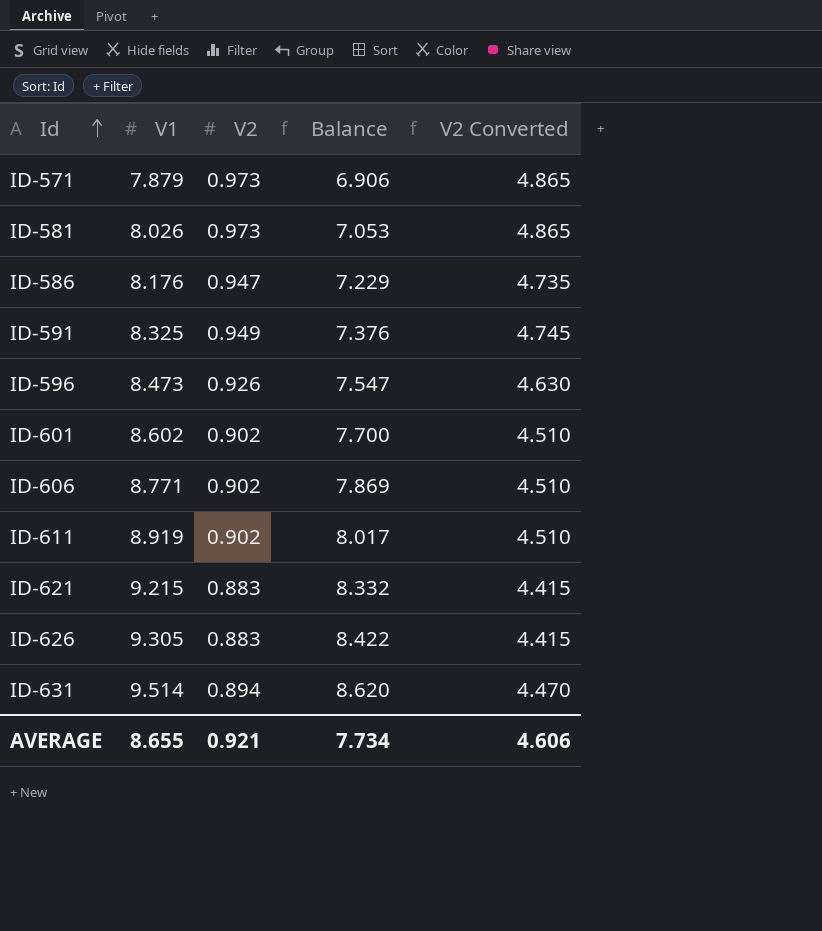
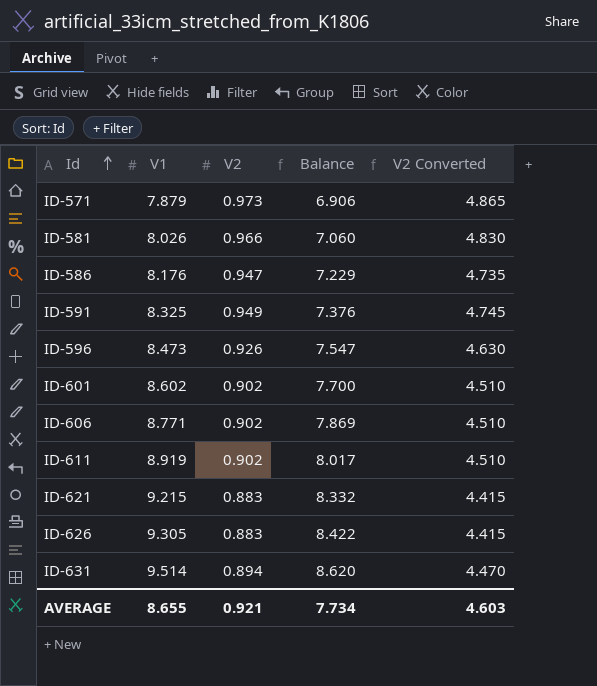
ID-581 | V2: 0.973 -> 0.966
ID-581 | Balance: 7.053 -> 7.060
ID-581 | V2 Converted: 4.865 -> 4.830
AVERAGE | V2 Converted: 4.606 -> 4.603

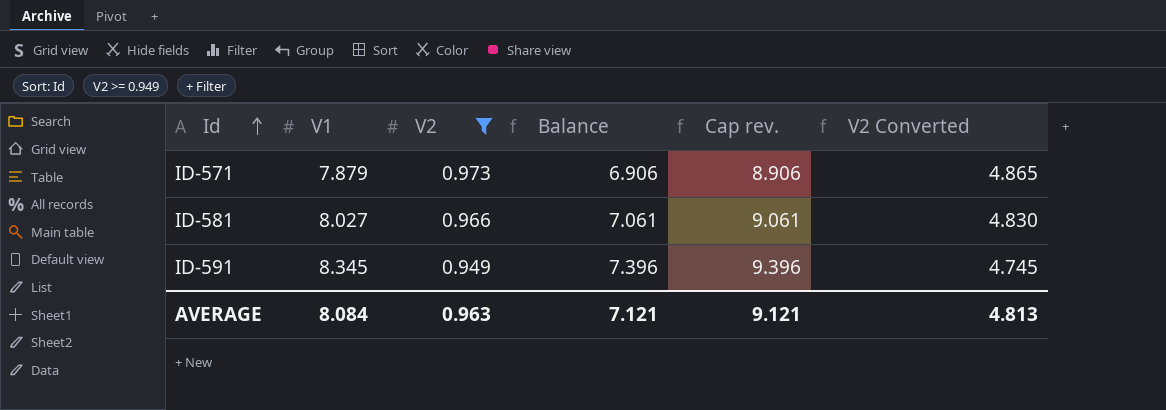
filter: none -> V2 >= 0.949
column Cap rev. | formula: none -> [Balance] + 2
ID-581 | V1: 8.026 -> 8.027
ID-581 | Balance: 7.060 -> 7.061
ID-591 | V1: 8.325 -> 8.345
ID-591 | Balance: 7.376 -> 7.396
AVERAGE | V1: 8.655 -> 8.084
AVERAGE | V2: 0.921 -> 0.963
AVERAGE | Balance: 7.734 -> 7.121
AVERAGE | V2 Converted: 4.603 -> 4.813

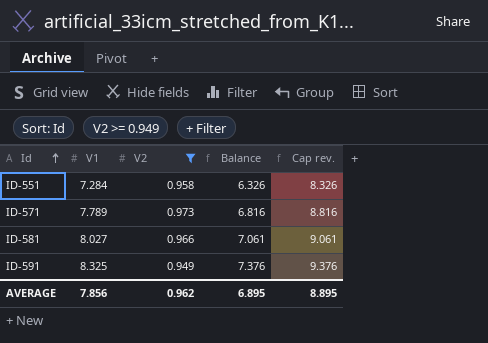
column V2 Converted | formula: [V2] * 5 -> none
row ID-551: none -> 7.284 | 0.958 | 6.326 | 8.326
ID-571 | V1: 7.879 -> 7.789
ID-571 | Balance: 6.906 -> 6.816
ID-571 | Cap rev.: 8.906 -> 8.816
ID-591 | V1: 8.345 -> 8.325
ID-591 | Balance: 7.396 -> 7.376
ID-591 | Cap rev.: 9.396 -> 9.376
AVERAGE | V1: 8.084 -> 7.856
AVERAGE | V2: 0.963 -> 0.962
AVERAGE | Balance: 7.121 -> 6.895
AVERAGE | Cap rev.: 9.121 -> 8.895

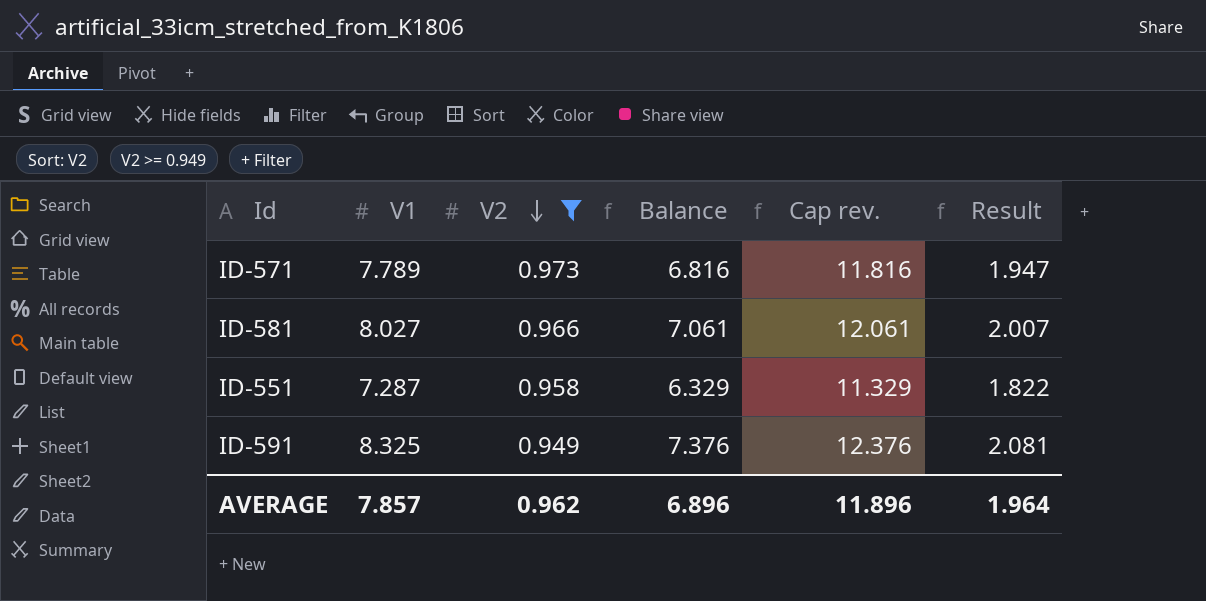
row order: Id ascending -> V2 descending
column Cap rev. | formula: [Balance] + 2 -> [Balance] + 5
column Result | formula: none -> [V1] * 0.25
ID-551 | V1: 7.284 -> 7.287
ID-551 | Balance: 6.326 -> 6.329
AVERAGE | V1: 7.856 -> 7.857
AVERAGE | Balance: 6.895 -> 6.896
AVERAGE | Cap rev.: 8.895 -> 11.896

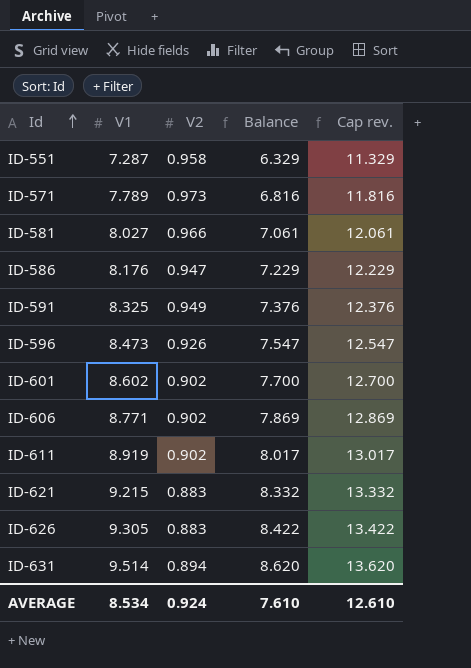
filter: V2 >= 0.949 -> none
row order: V2 descending -> Id ascending
column Result | formula: [V1] * 0.25 -> none
AVERAGE | V1: 7.857 -> 8.534
AVERAGE | V2: 0.962 -> 0.924
AVERAGE | Balance: 6.896 -> 7.610
AVERAGE | Cap rev.: 11.896 -> 12.610

